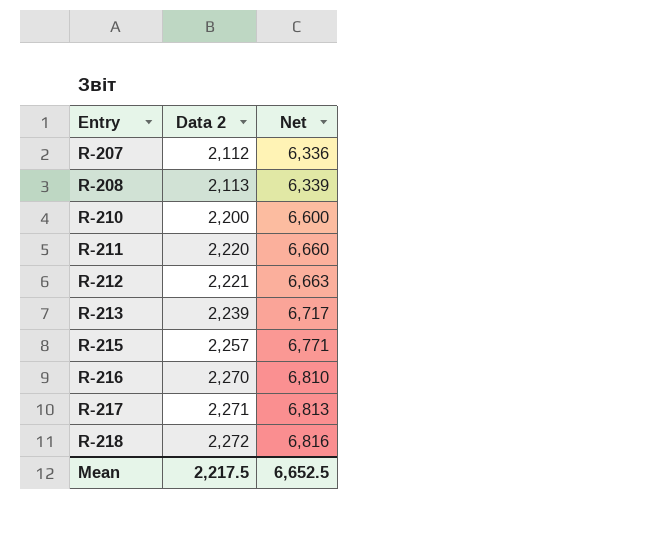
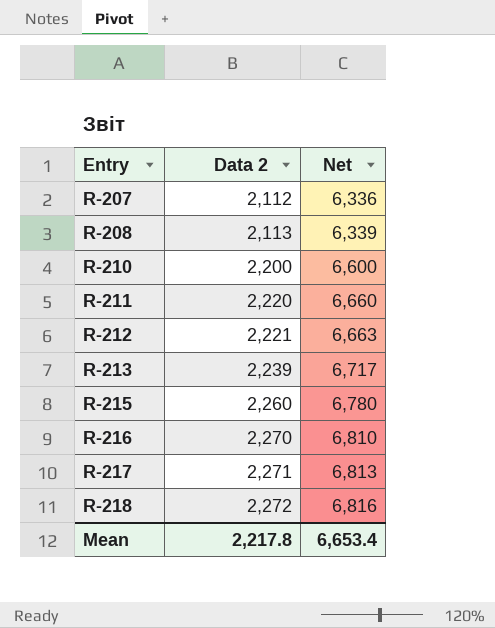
R-215 | Data 2: 2,257 -> 2,260
R-215 | Net: 6,771 -> 6,780
Mean | Data 2: 2,217.5 -> 2,217.8
Mean | Net: 6,652.5 -> 6,653.4

